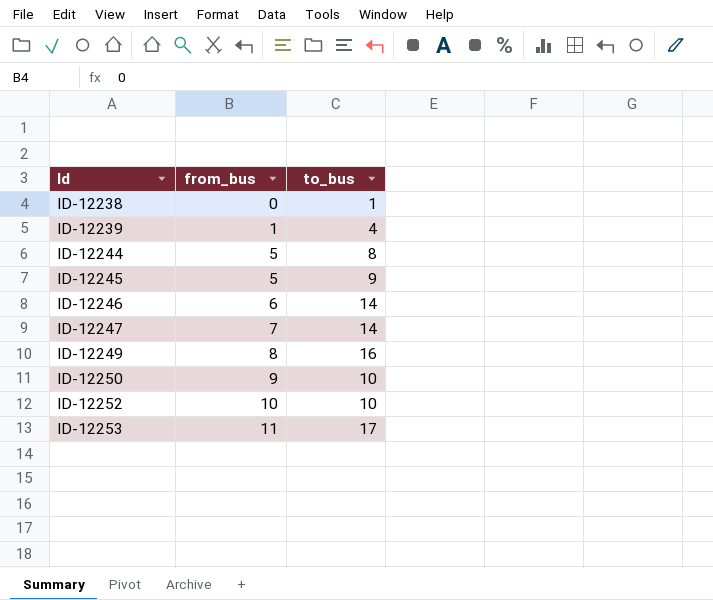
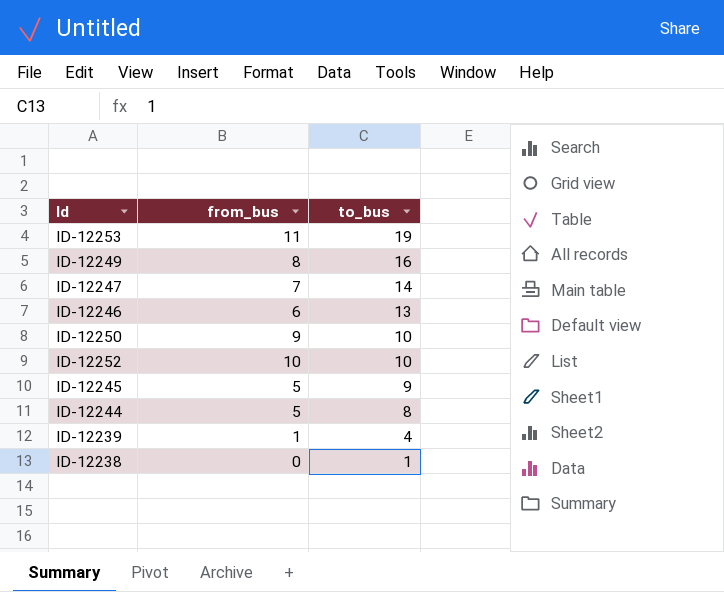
row order: Id ascending -> to_bus descending
ID-12253 | to_bus: 17 -> 19
ID-12246 | to_bus: 14 -> 13

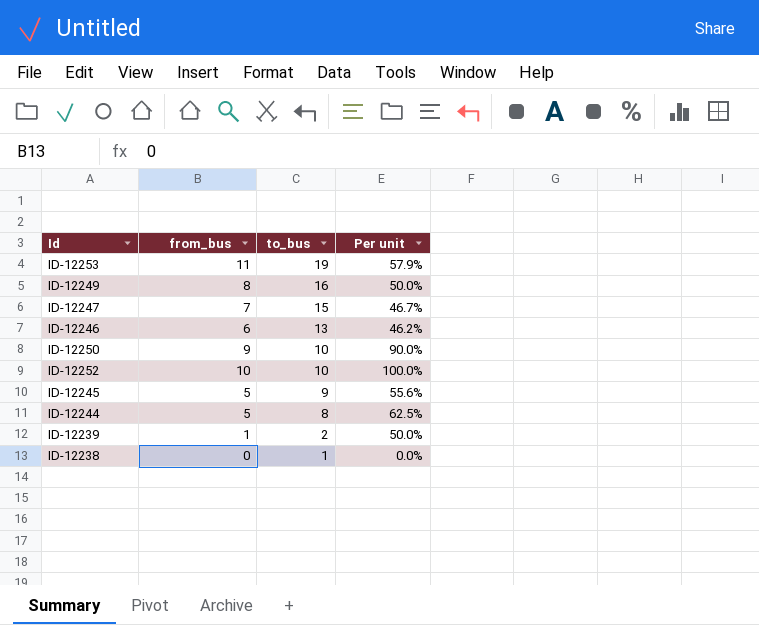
column Per unit | formula: none -> [from_bus] / [to_bus]
ID-12247 | to_bus: 14 -> 15
ID-12239 | to_bus: 4 -> 2

